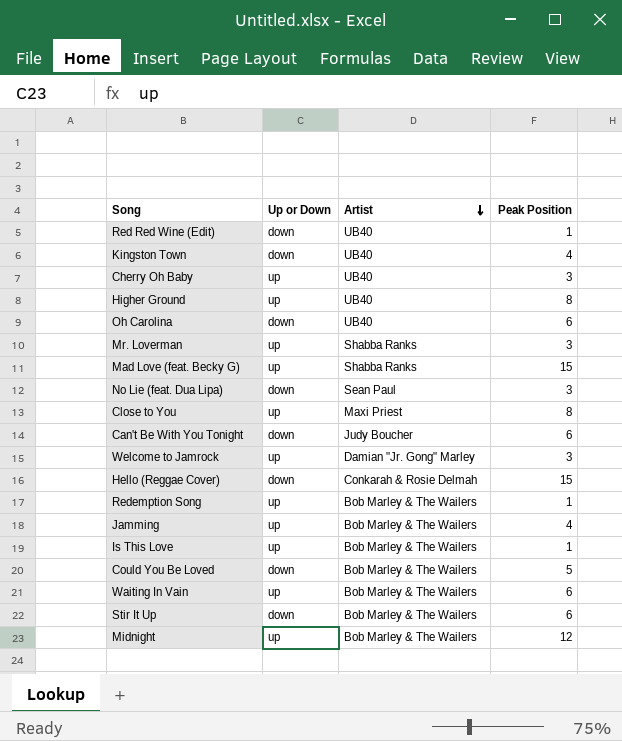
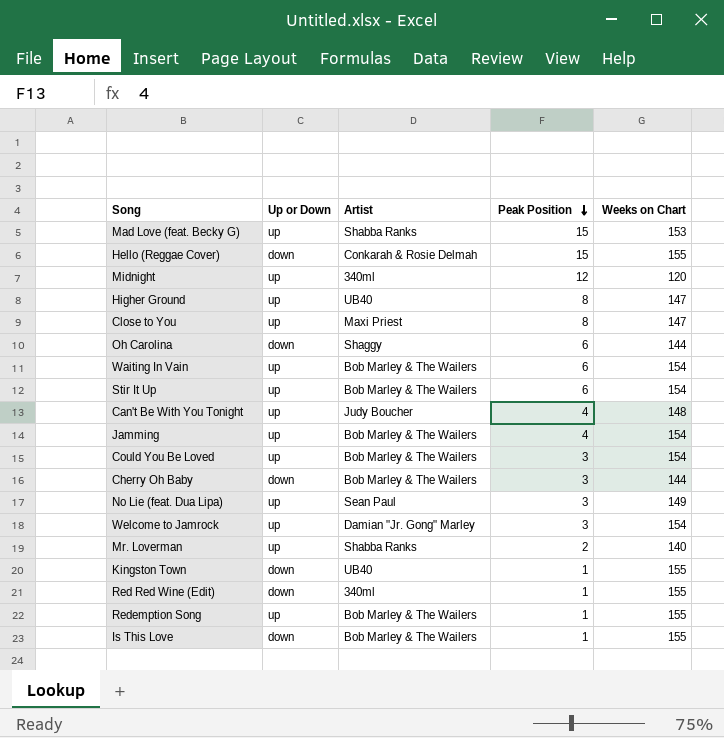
row order: Artist descending -> Peak Position descending
column Weeks on Chart | position: none -> 5
Midnight | Artist: Bob Marley & The Wailers -> 340ml
Oh Carolina | Artist: UB40 -> Shaggy
Stir It Up | Up or Down: down -> up
Can't Be With You Tonight | Up or Down: down -> up
Can't Be With You Tonight | Peak Position: 6 -> 4
Could You Be Loved | Up or Down: down -> up
Could You Be Loved | Peak Position: 5 -> 3
Cherry Oh Baby | Up or Down: up -> down
Cherry Oh Baby | Artist: UB40 -> Bob Marley & The Wailers
No Lie (feat. Dua Lipa) | Up or Down: down -> up
Mr. Loverman | Peak Position: 3 -> 2
Kingston Town | Peak Position: 4 -> 1
Red Red Wine (Edit) | Artist: UB40 -> 340ml
Is This Love | Up or Down: up -> down

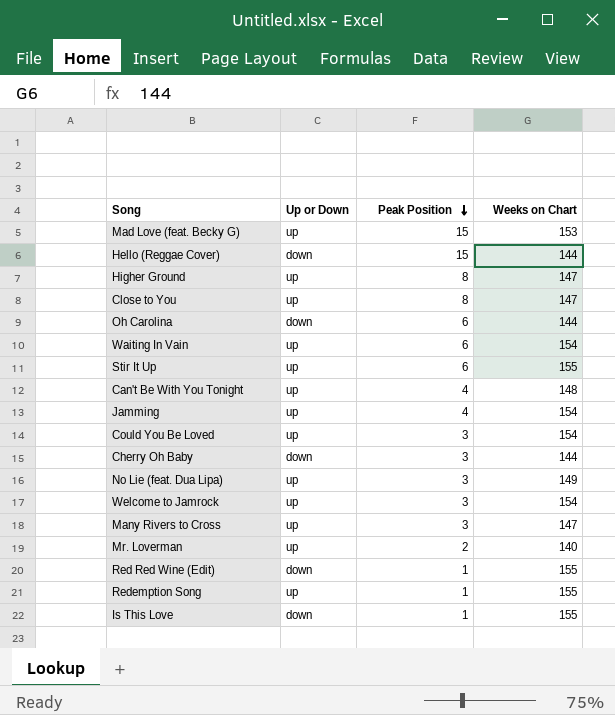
column Artist | position: 3 -> none
row Midnight: up | 340ml | 12 | 120 -> none
row Kingston Town: down | UB40 | 1 | 155 -> none
Hello (Reggae Cover) | Weeks on Chart: 155 -> 144
Stir It Up | Weeks on Chart: 154 -> 155
row Many Rivers to Cross: none -> up | 3 | 147

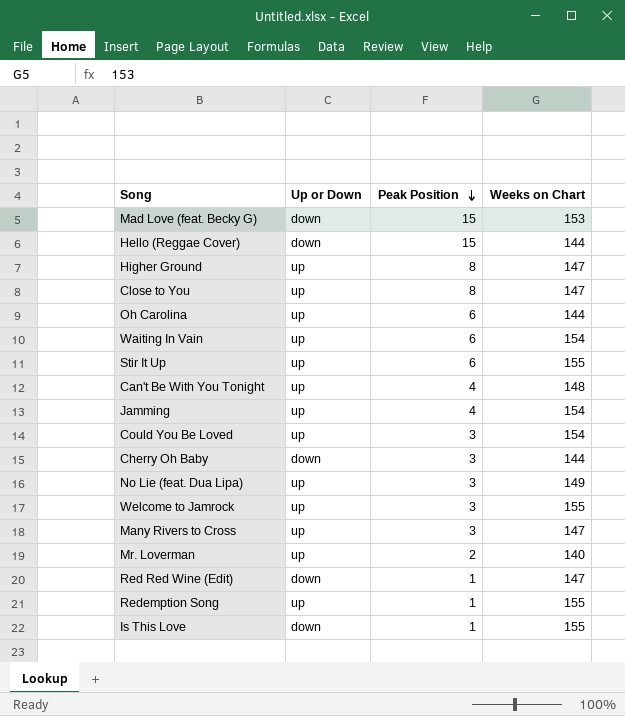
Mad Love (feat. Becky G) | Up or Down: up -> down
Oh Carolina | Up or Down: down -> up
Welcome to Jamrock | Weeks on Chart: 154 -> 155
Red Red Wine (Edit) | Weeks on Chart: 155 -> 147

